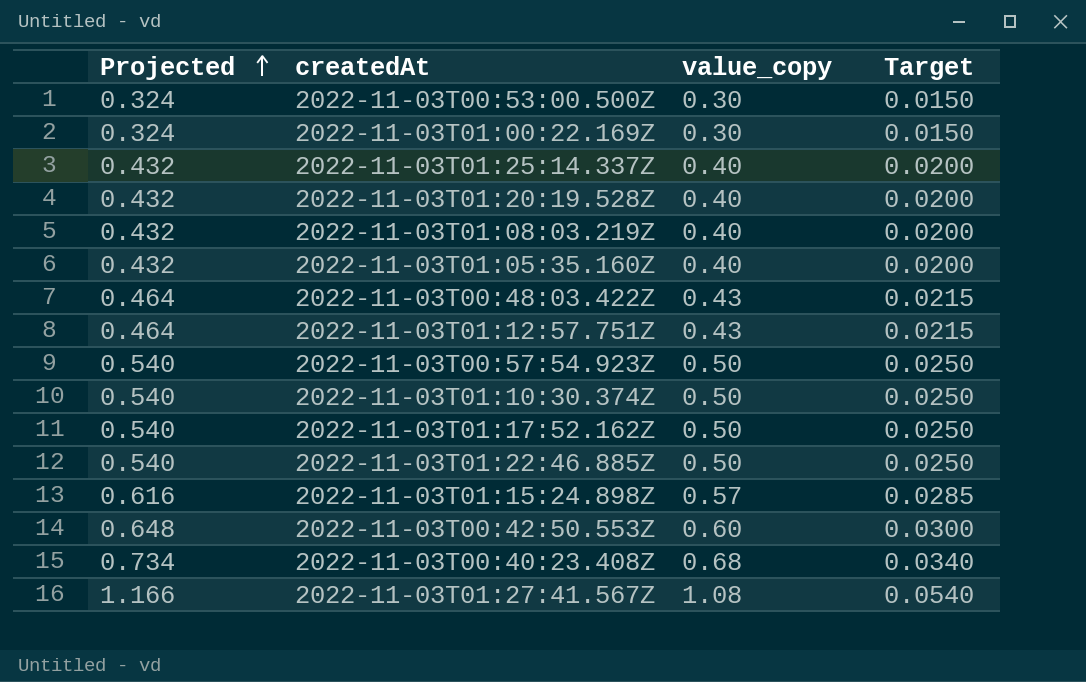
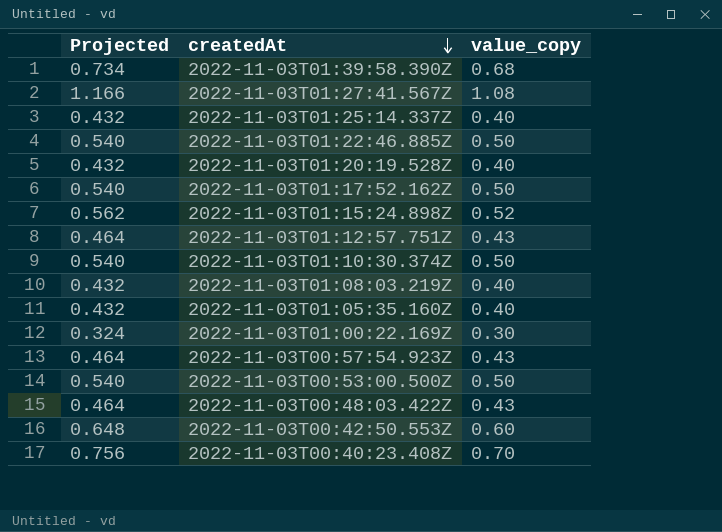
row order: Projected ascending -> createdAt descending
column Target | formula: [value_copy] * 0.05 -> none
row 2022-11-03T01:39:58.390Z: none -> 0.734 | 0.68
2022-11-03T01:15:24.898Z | Projected: 0.616 -> 0.562
2022-11-03T01:15:24.898Z | value_copy: 0.57 -> 0.52
2022-11-03T00:57:54.923Z | Projected: 0.540 -> 0.464
2022-11-03T00:57:54.923Z | value_copy: 0.50 -> 0.43
2022-11-03T00:53:00.500Z | Projected: 0.324 -> 0.540
2022-11-03T00:53:00.500Z | value_copy: 0.30 -> 0.50
2022-11-03T00:40:23.408Z | Projected: 0.734 -> 0.756
2022-11-03T00:40:23.408Z | value_copy: 0.68 -> 0.70

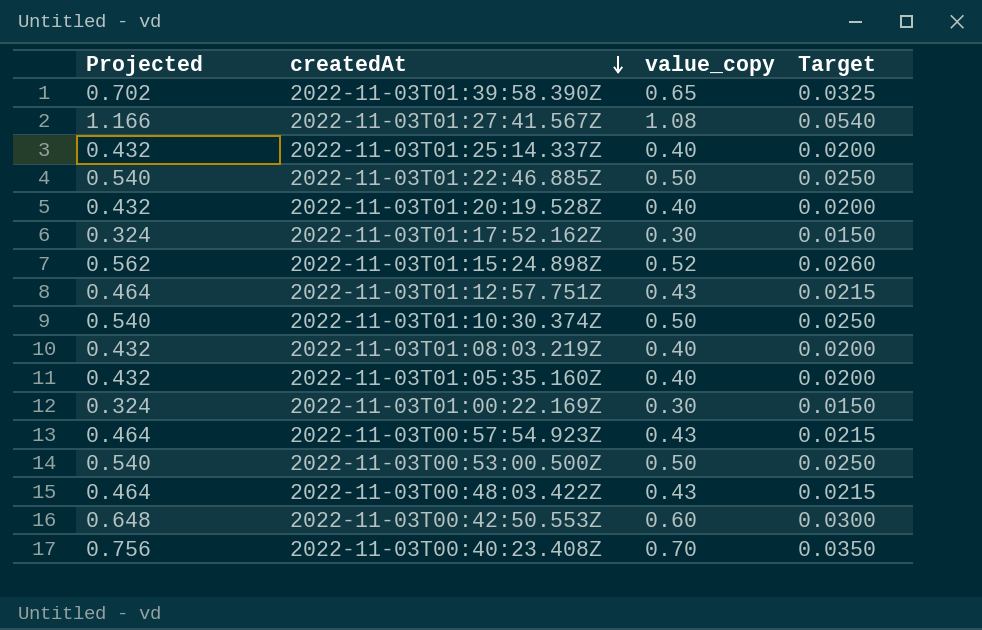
column Target | formula: none -> [value_copy] * 0.05
2022-11-03T01:39:58.390Z | Projected: 0.734 -> 0.702
2022-11-03T01:39:58.390Z | value_copy: 0.68 -> 0.65
2022-11-03T01:17:52.162Z | Projected: 0.540 -> 0.324
2022-11-03T01:17:52.162Z | value_copy: 0.50 -> 0.30

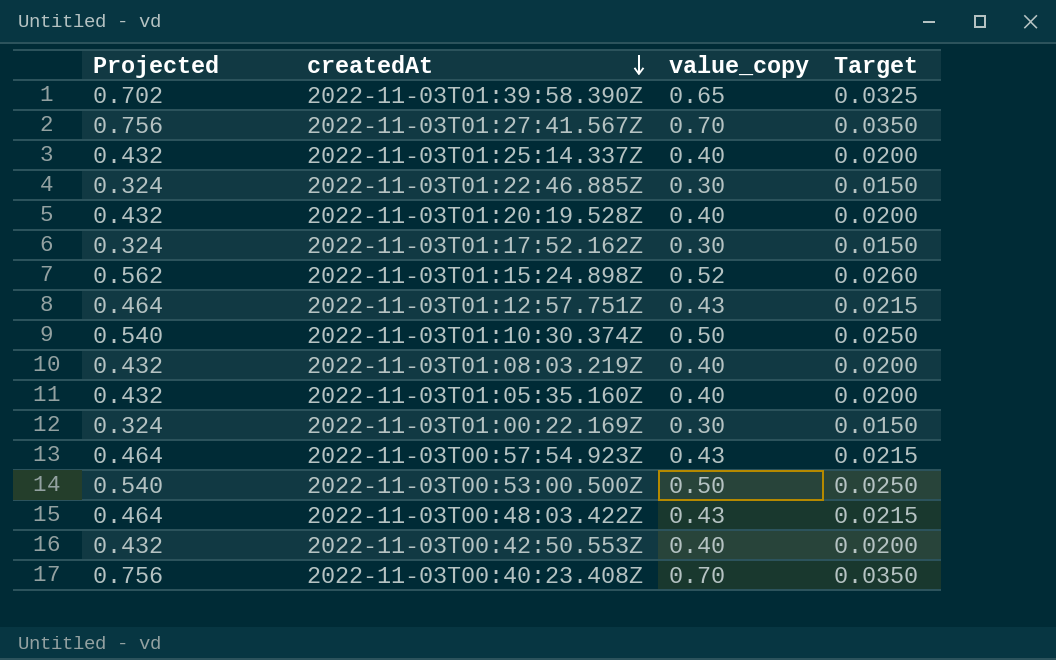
2022-11-03T01:27:41.567Z | Projected: 1.166 -> 0.756
2022-11-03T01:27:41.567Z | value_copy: 1.08 -> 0.70
2022-11-03T01:27:41.567Z | Target: 0.0540 -> 0.0350
2022-11-03T01:22:46.885Z | Projected: 0.540 -> 0.324
2022-11-03T01:22:46.885Z | value_copy: 0.50 -> 0.30
2022-11-03T01:22:46.885Z | Target: 0.0250 -> 0.0150
2022-11-03T00:42:50.553Z | Projected: 0.648 -> 0.432
2022-11-03T00:42:50.553Z | value_copy: 0.60 -> 0.40
2022-11-03T00:42:50.553Z | Target: 0.0300 -> 0.0200

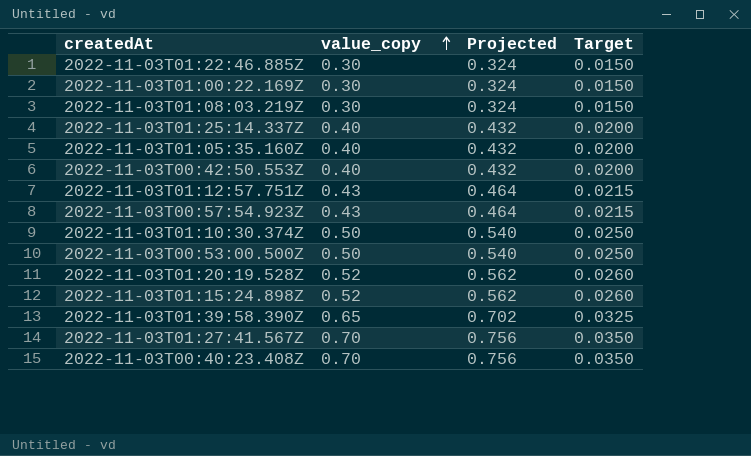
row order: createdAt descending -> value_copy ascending
column Projected | position: 1 -> 3
row 2022-11-03T01:17:52.162Z: 0.324 | 0.30 | 0.0150 -> none
row 2022-11-03T00:48:03.422Z: 0.464 | 0.43 | 0.0215 -> none
2022-11-03T01:08:03.219Z | value_copy: 0.40 -> 0.30
2022-11-03T01:08:03.219Z | Projected: 0.432 -> 0.324
2022-11-03T01:08:03.219Z | Target: 0.0200 -> 0.0150
2022-11-03T01:20:19.528Z | value_copy: 0.40 -> 0.52
2022-11-03T01:20:19.528Z | Projected: 0.432 -> 0.562
2022-11-03T01:20:19.528Z | Target: 0.0200 -> 0.0260

